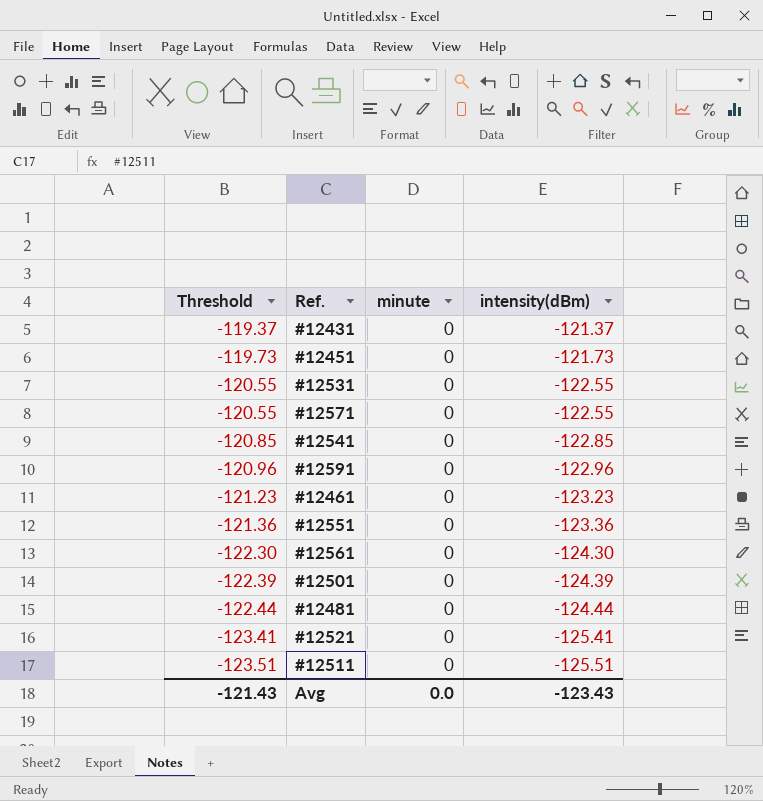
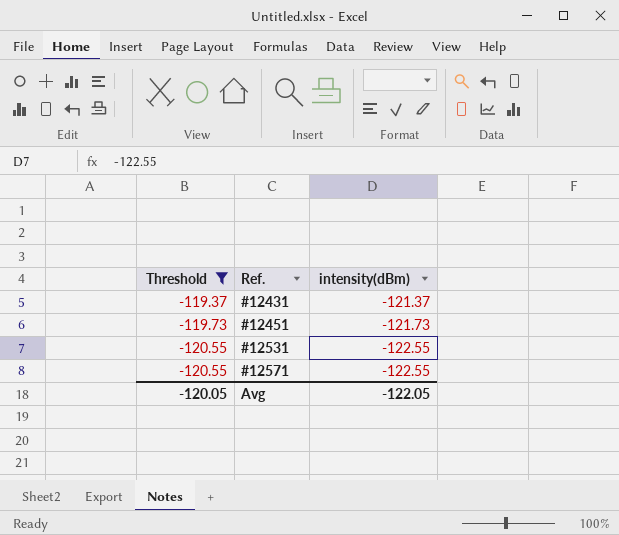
filter: none -> Threshold >= -120.55
column minute | position: 3 -> none
Avg | Threshold: -121.43 -> -120.05
Avg | intensity(dBm): -123.43 -> -122.05

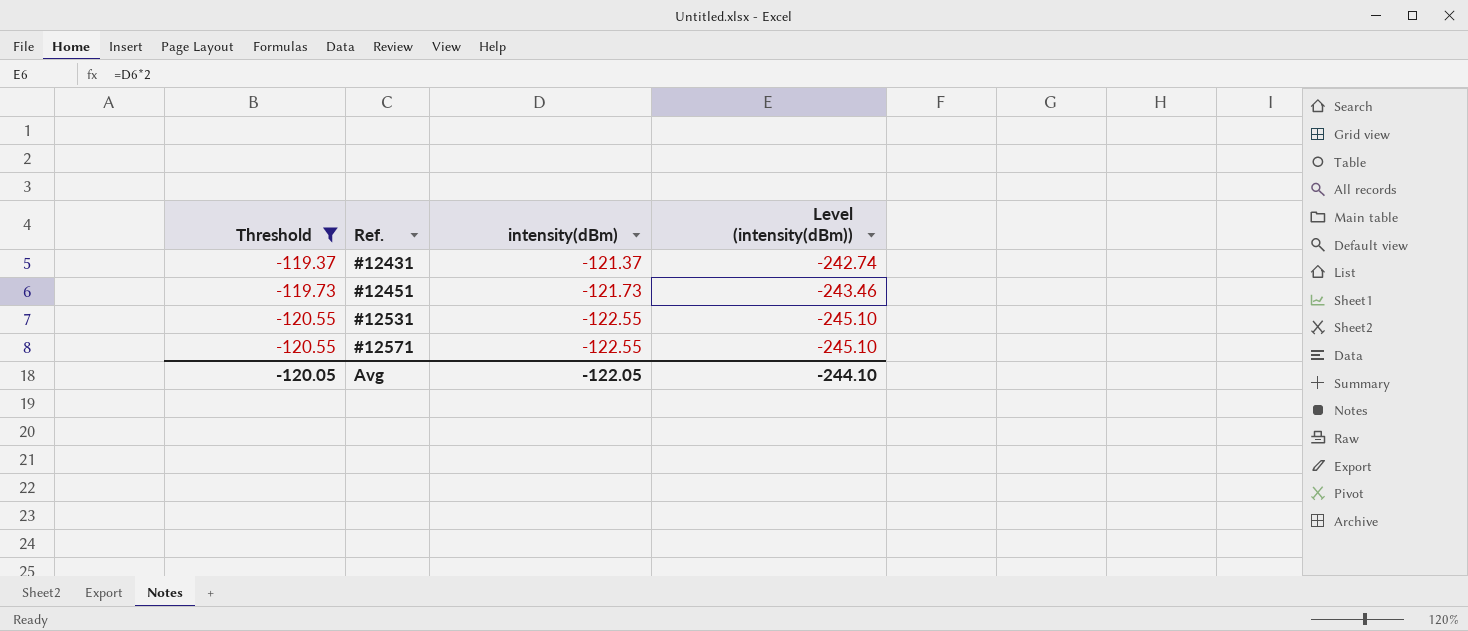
column Level (intensity(dBm)) | formula: none -> [intensity(dBm)] * 2

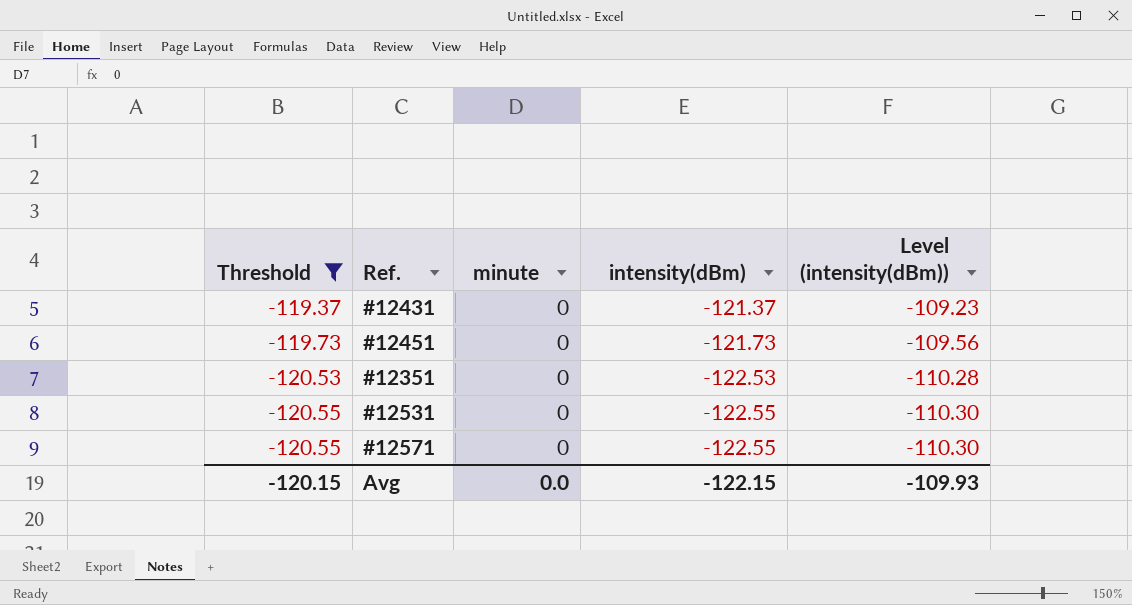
column minute | position: none -> 3
column Level (intensity(dBm)) | formula: [intensity(dBm)] * 2 -> [intensity(dBm)] * 0.9
row #12351: none -> -120.53 | 0 | -122.53 | -110.28
Avg | Threshold: -120.05 -> -120.15
Avg | intensity(dBm): -122.05 -> -122.15
Avg | Level (intensity(dBm)): -244.10 -> -109.93

